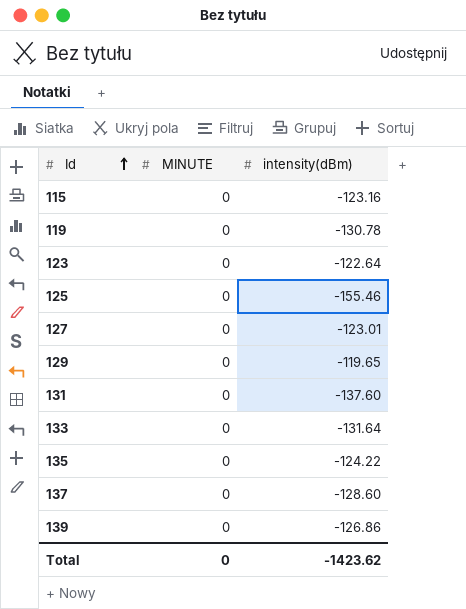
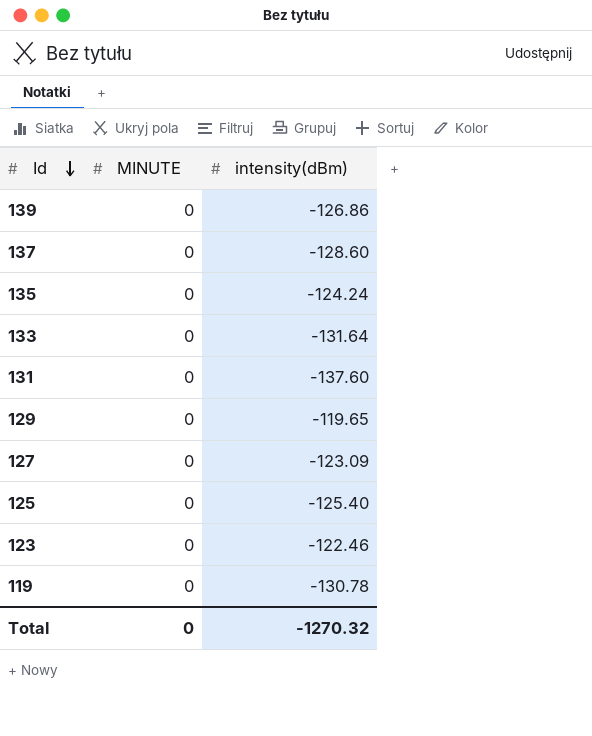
row order: Id ascending -> Id descending
row 115: 0 | -123.16 -> none
135 | intensity(dBm): -124.22 -> -124.24
127 | intensity(dBm): -123.01 -> -123.09
125 | intensity(dBm): -155.46 -> -125.40
123 | intensity(dBm): -122.64 -> -122.46
Total | intensity(dBm): -1423.62 -> -1270.32

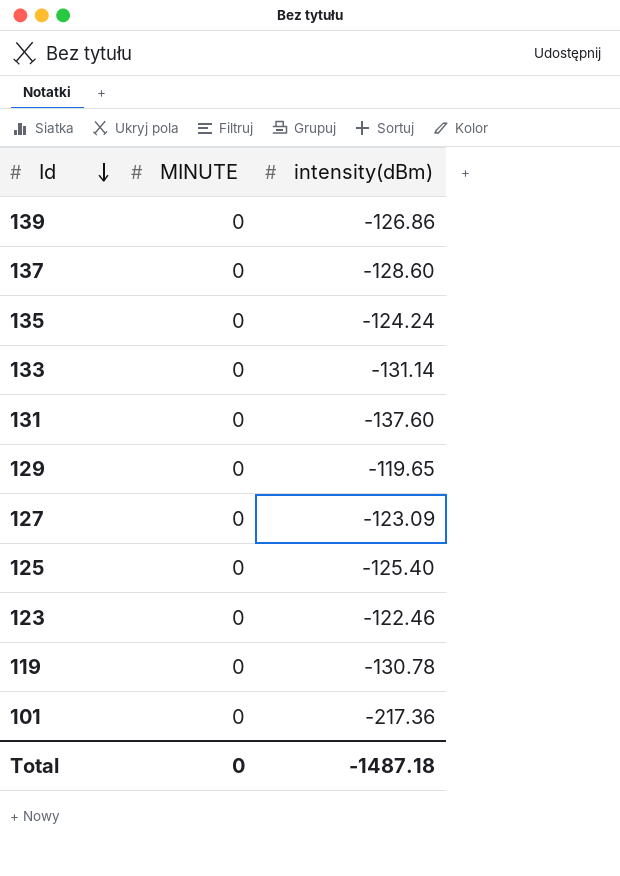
133 | intensity(dBm): -131.64 -> -131.14
row 101: none -> 0 | -217.36
Total | intensity(dBm): -1270.32 -> -1487.18

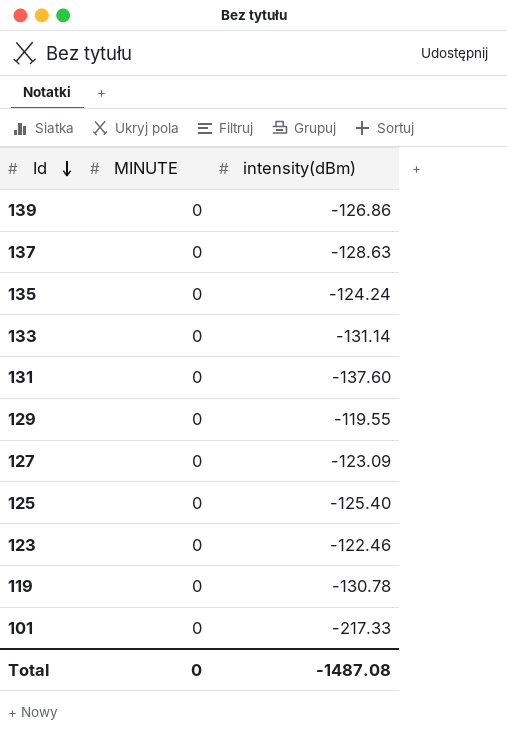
137 | intensity(dBm): -128.60 -> -128.63
129 | intensity(dBm): -119.65 -> -119.55
101 | intensity(dBm): -217.36 -> -217.33
Total | intensity(dBm): -1487.18 -> -1487.08

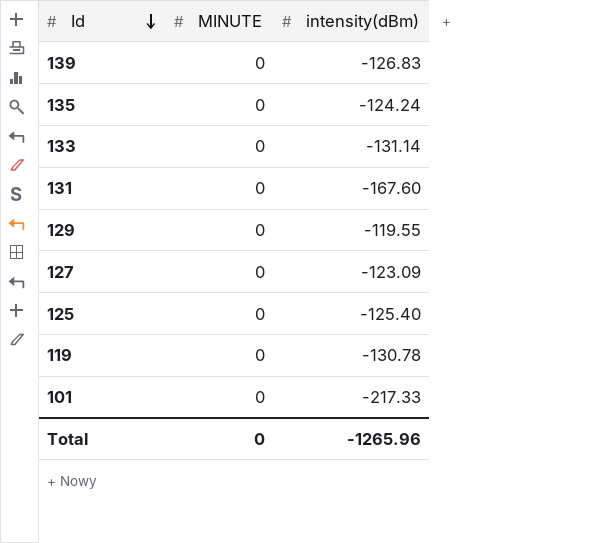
row 137: 0 | -128.63 -> none
row 123: 0 | -122.46 -> none
139 | intensity(dBm): -126.86 -> -126.83
131 | intensity(dBm): -137.60 -> -167.60
Total | intensity(dBm): -1487.08 -> -1265.96

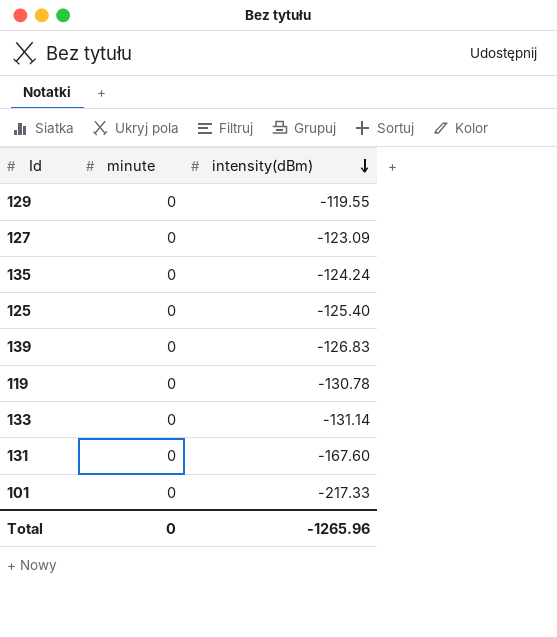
row order: Id descending -> intensity(dBm) descending
column name: MINUTE -> minute

